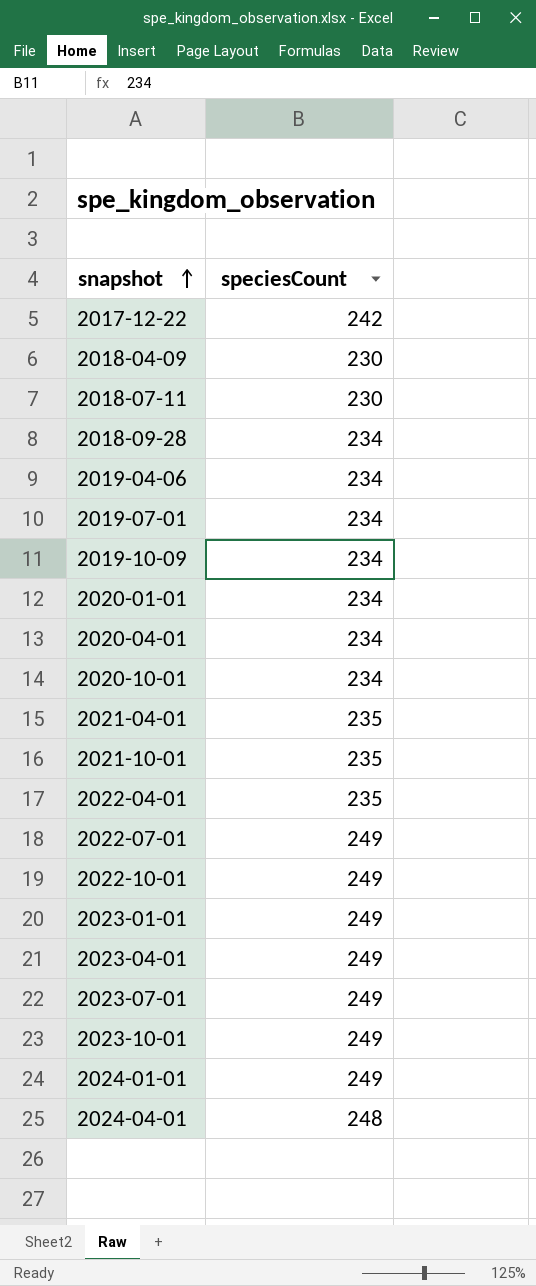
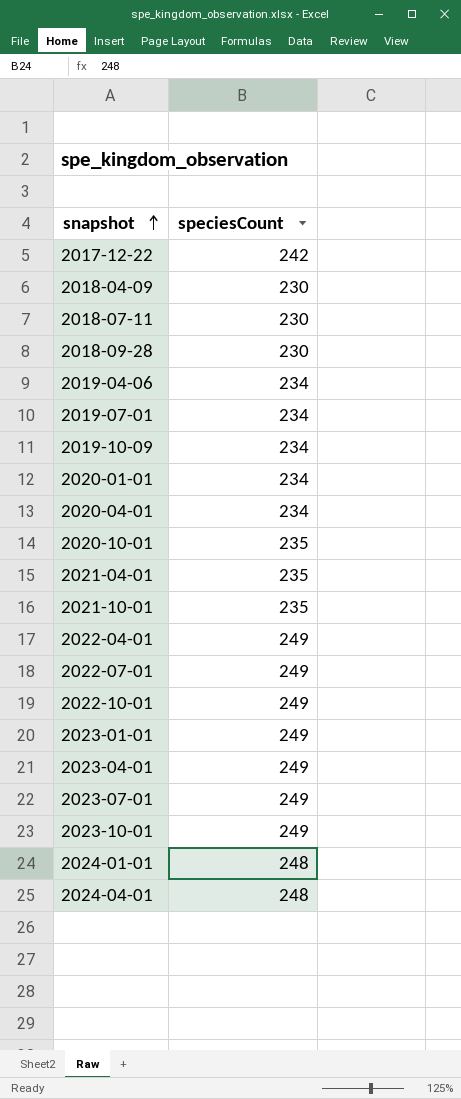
2018-09-28 | speciesCount: 234 -> 230
2020-10-01 | speciesCount: 234 -> 235
2022-04-01 | speciesCount: 235 -> 249
2024-01-01 | speciesCount: 249 -> 248

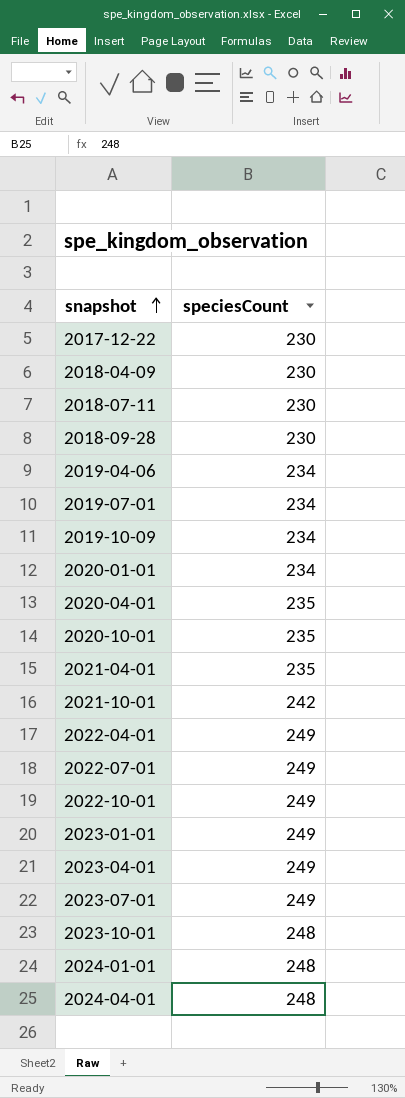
2017-12-22 | speciesCount: 242 -> 230
2020-04-01 | speciesCount: 234 -> 235
2021-10-01 | speciesCount: 235 -> 242
2023-10-01 | speciesCount: 249 -> 248

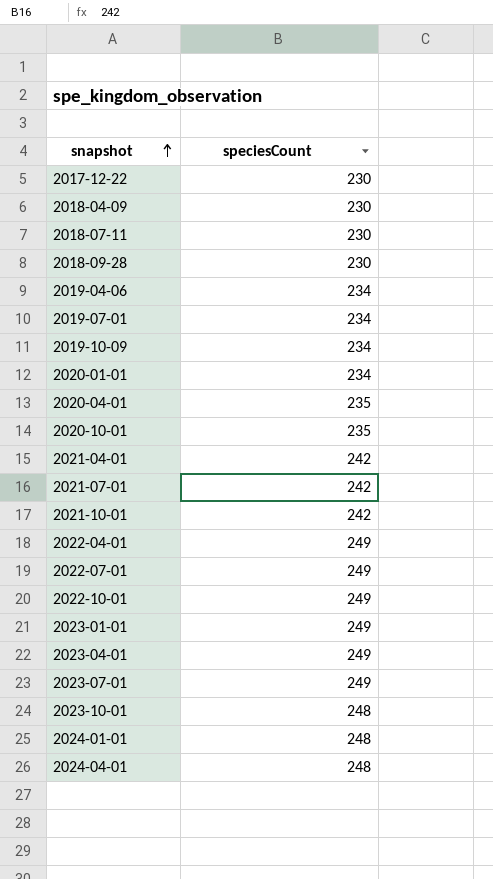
2021-04-01 | speciesCount: 235 -> 242
row 2021-07-01: none -> 242

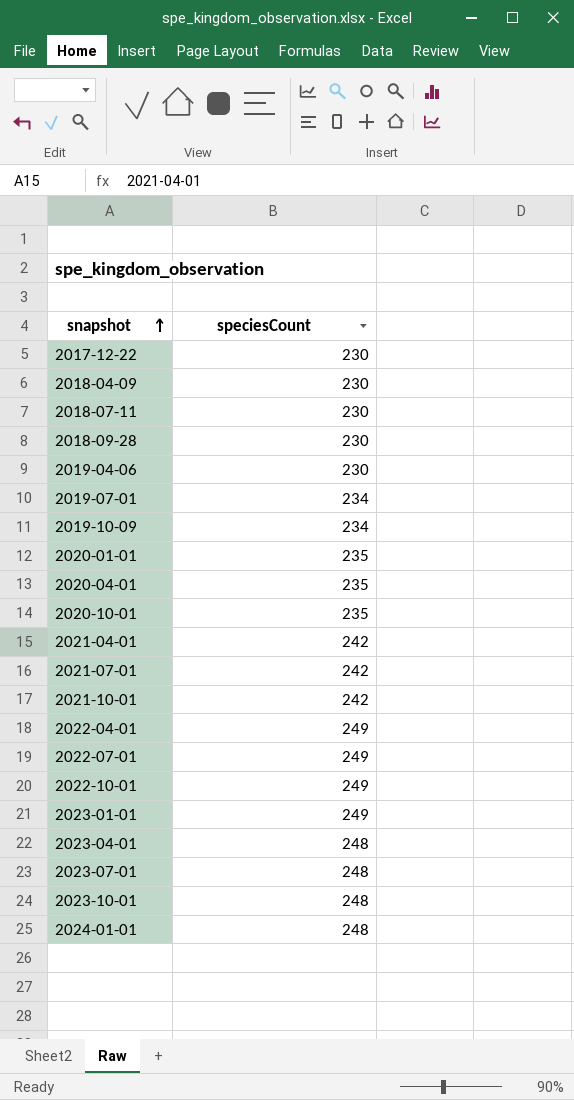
row 2024-04-01: 248 -> none
2019-04-06 | speciesCount: 234 -> 230
2020-01-01 | speciesCount: 234 -> 235
2023-04-01 | speciesCount: 249 -> 248
2023-07-01 | speciesCount: 249 -> 248

